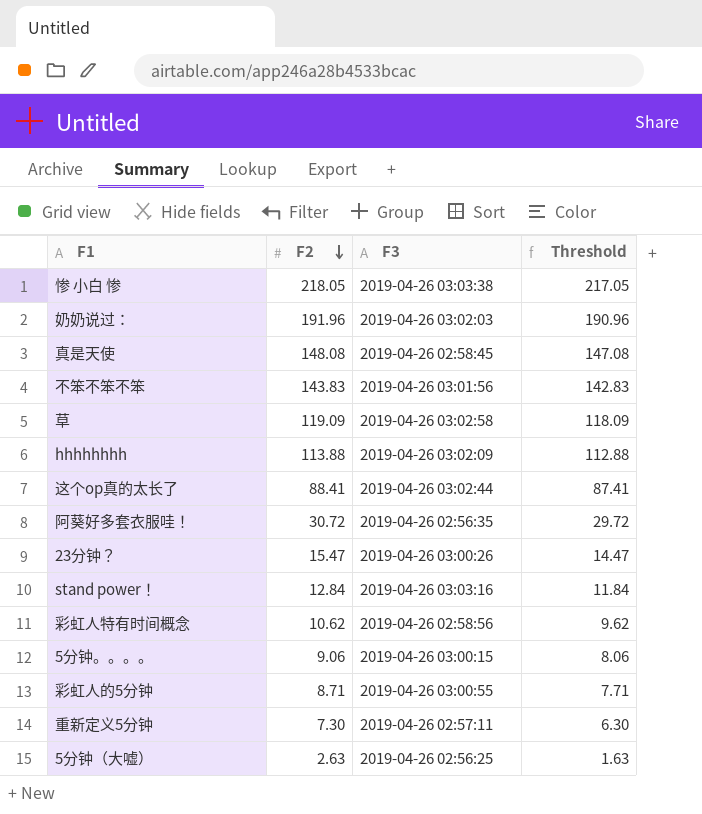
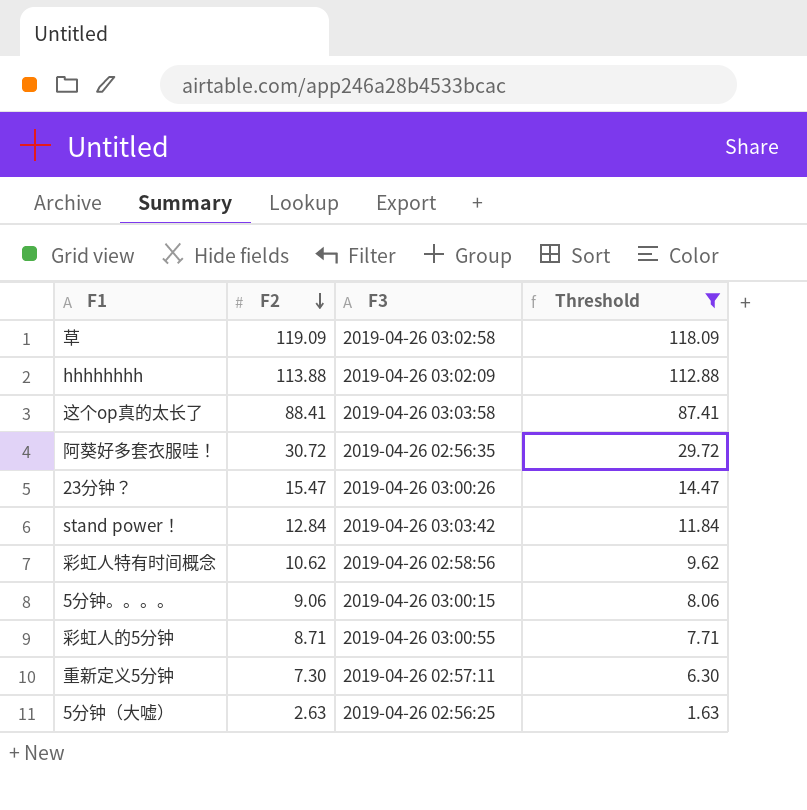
filter: none -> Threshold <= 118.09
这个op真的太长了 | F3: 2019-04-26 03:02:44 -> 2019-04-26 03:03:58
stand power！ | F3: 2019-04-26 03:03:16 -> 2019-04-26 03:03:42

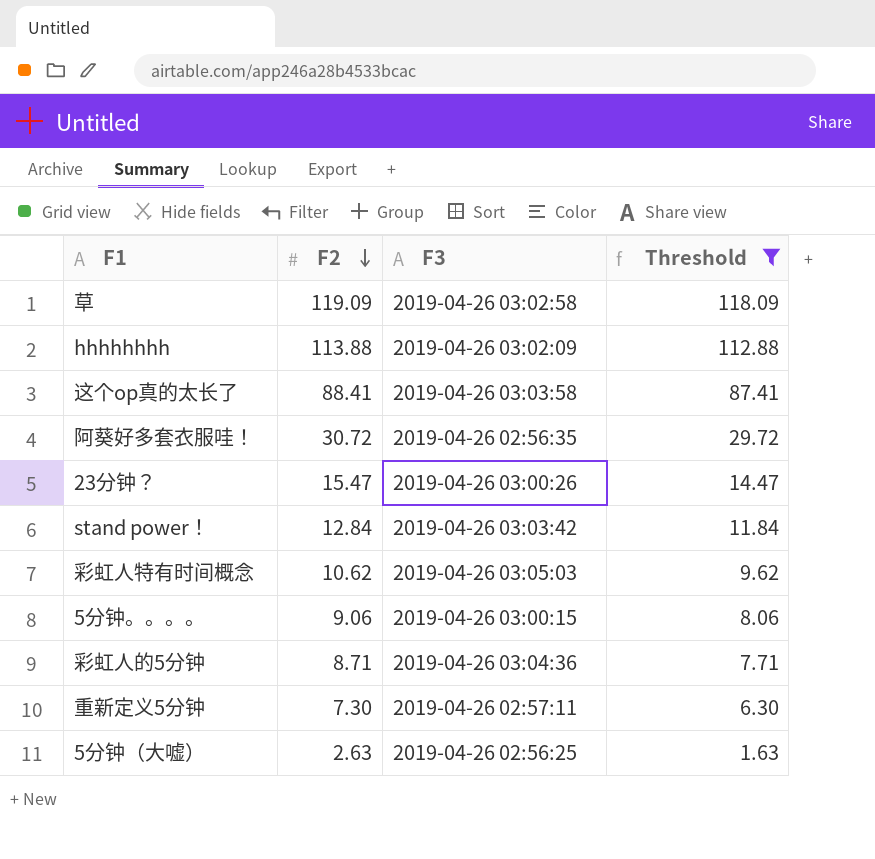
彩虹人特有时间概念 | F3: 2019-04-26 02:58:56 -> 2019-04-26 03:05:03
彩虹人的5分钟 | F3: 2019-04-26 03:00:55 -> 2019-04-26 03:04:36

